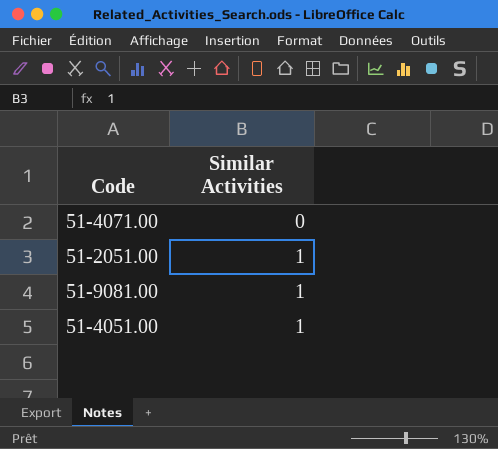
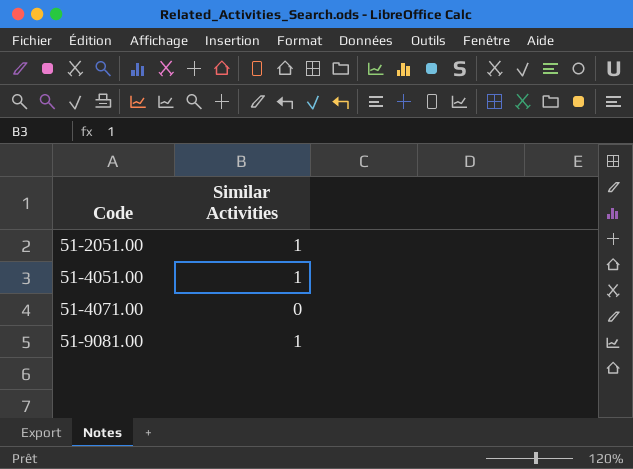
row order: Similar Activities ascending -> Code ascending

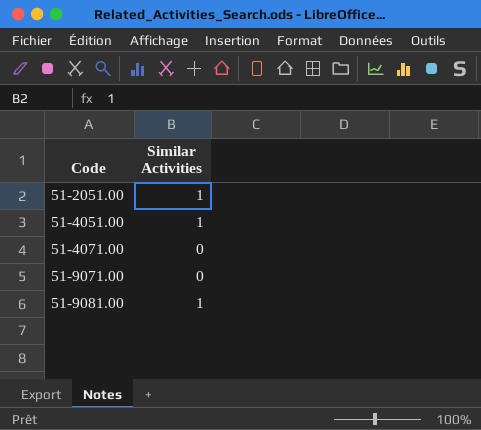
row 51-9071.00: none -> 0

